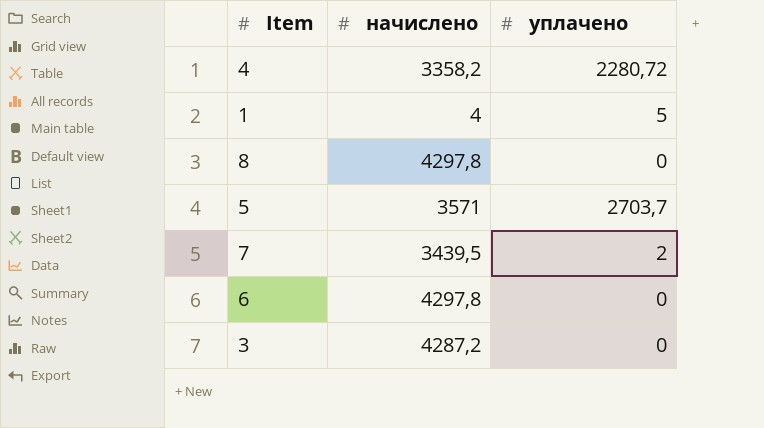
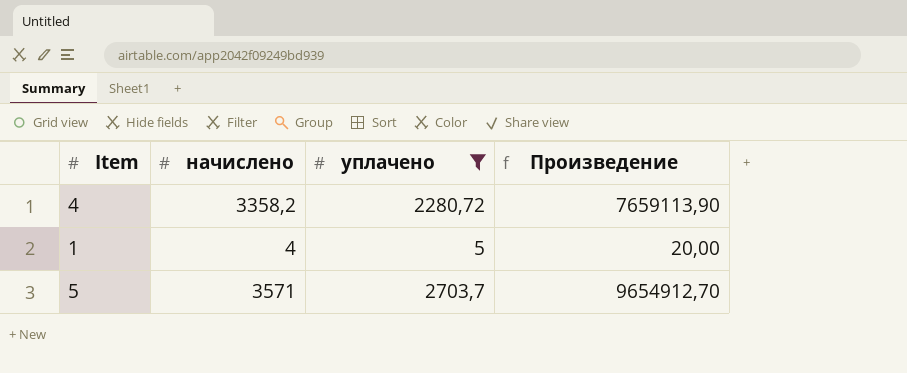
filter: none -> уплачено >= 5
column Произведение | formula: none -> [начислено] * [уплачено]

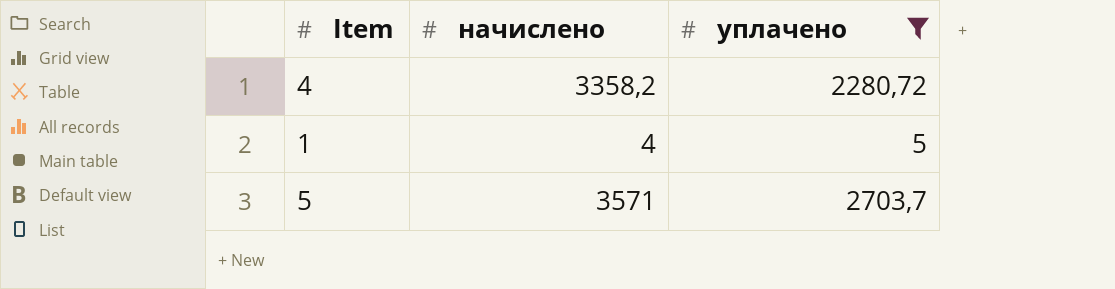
column Произведение | formula: [начислено] * [уплачено] -> none

